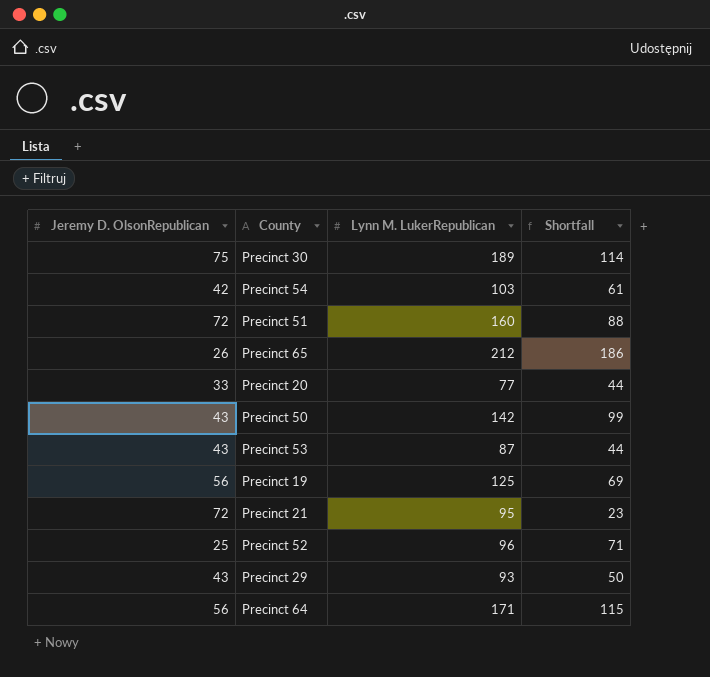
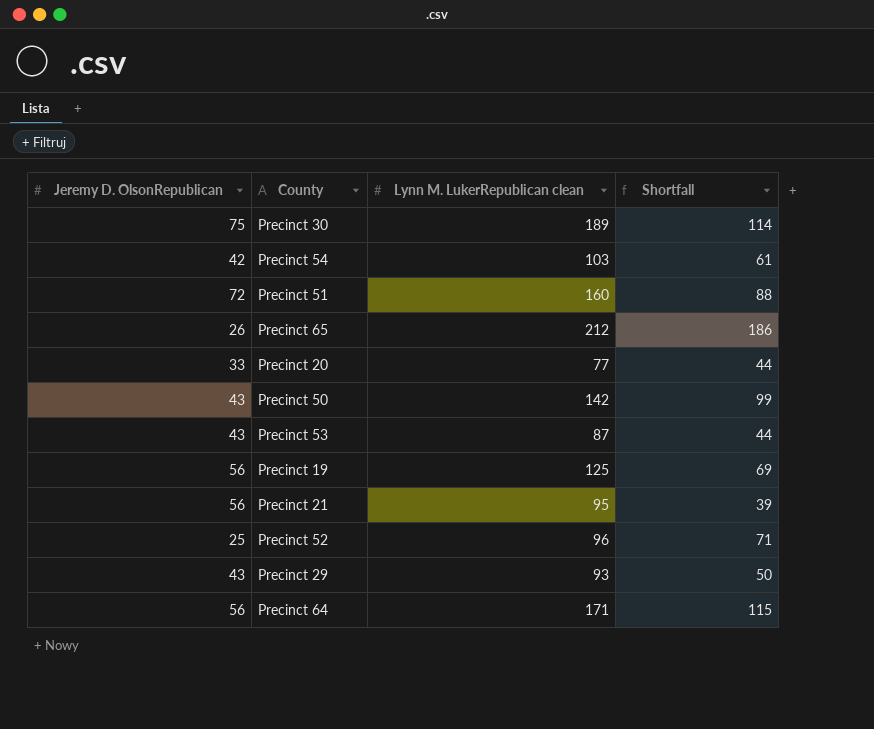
column name: Lynn M. LukerRepublican -> Lynn M. LukerRepublican clean
Precinct 21 | Jeremy D. OlsonRepublican: 72 -> 56
Precinct 21 | Shortfall: 23 -> 39

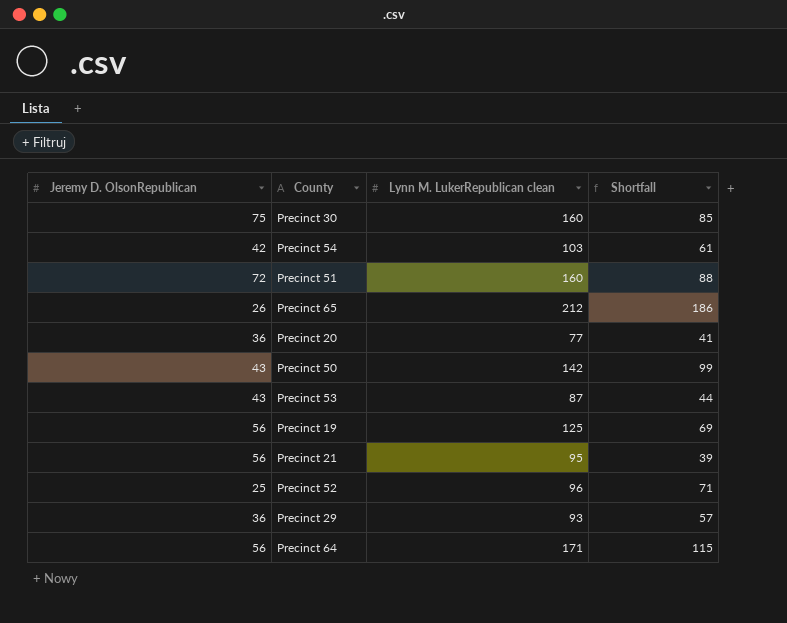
Precinct 30 | Lynn M. LukerRepublican clean: 189 -> 160
Precinct 30 | Shortfall: 114 -> 85
Precinct 20 | Jeremy D. OlsonRepublican: 33 -> 36
Precinct 20 | Shortfall: 44 -> 41
Precinct 29 | Jeremy D. OlsonRepublican: 43 -> 36
Precinct 29 | Shortfall: 50 -> 57

